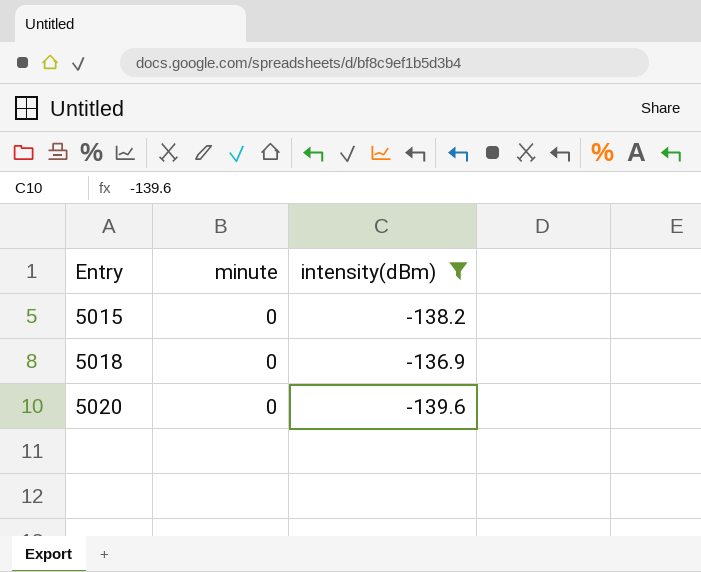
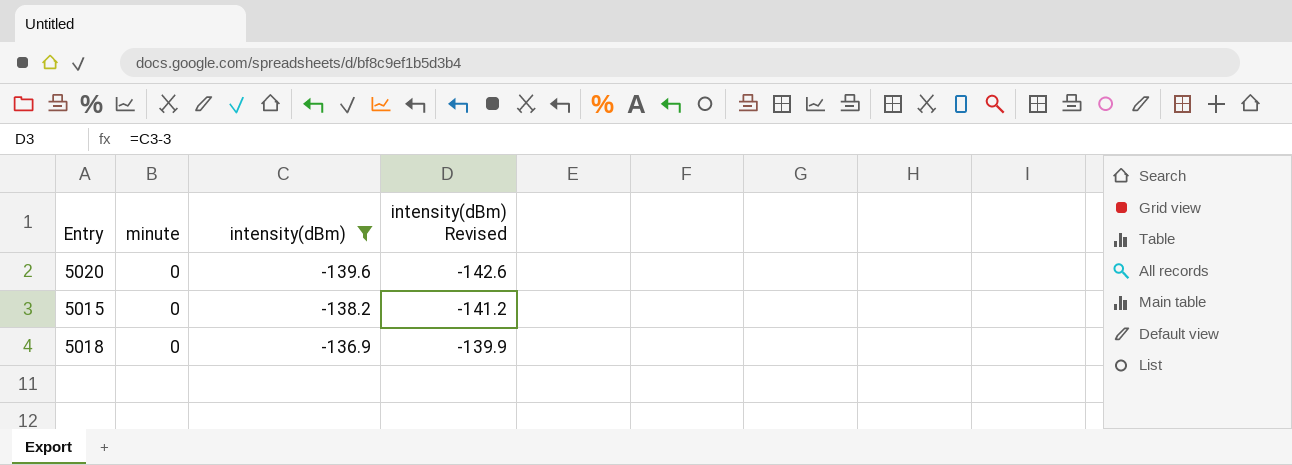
row order: Entry ascending -> intensity(dBm) ascending
column intensity(dBm) Revised | formula: none -> [intensity(dBm)] - 3

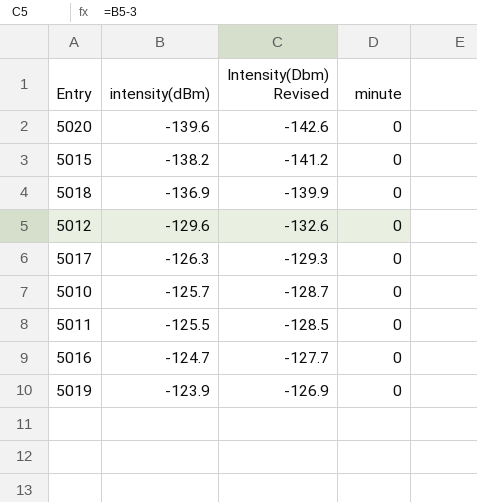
filter: intensity(dBm) <= -136.9 -> none
column name: intensity(dBm) Revised -> Intensity(Dbm) Revised
column minute | position: 2 -> 4

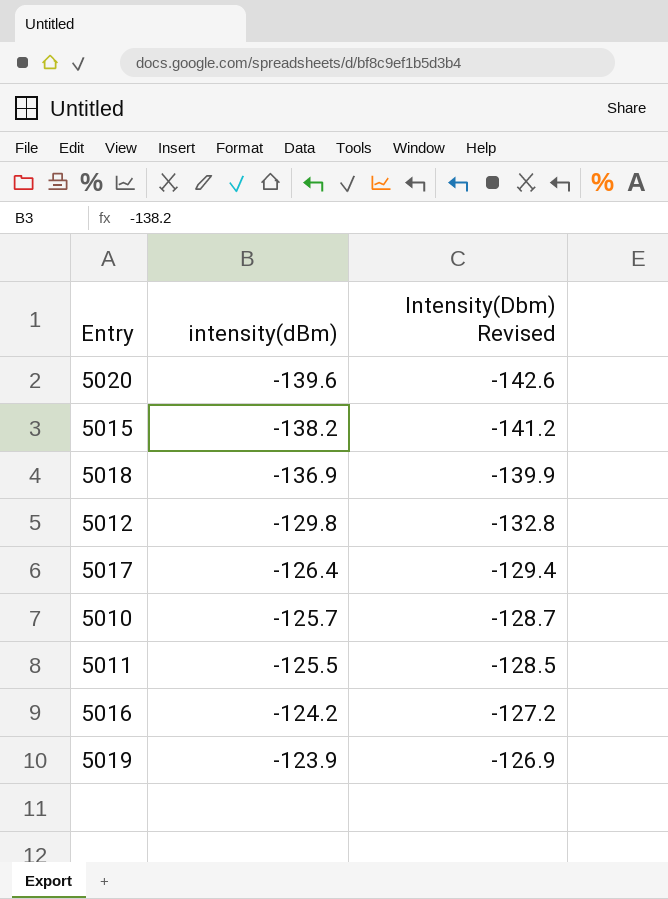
column minute | position: 4 -> none
5012 | intensity(dBm): -129.6 -> -129.8
5012 | Intensity(Dbm) Revised: -132.6 -> -132.8
5017 | intensity(dBm): -126.3 -> -126.4
5017 | Intensity(Dbm) Revised: -129.3 -> -129.4
5016 | intensity(dBm): -124.7 -> -124.2
5016 | Intensity(Dbm) Revised: -127.7 -> -127.2

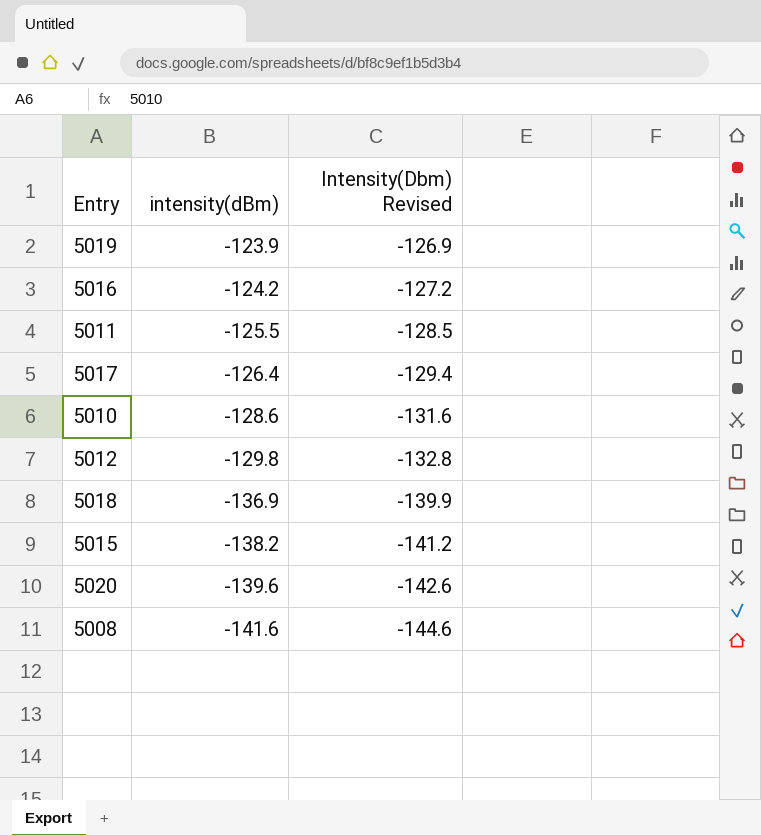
row order: intensity(dBm) ascending -> intensity(dBm) descending
5010 | intensity(dBm): -125.7 -> -128.6
5010 | Intensity(Dbm) Revised: -128.7 -> -131.6
row 5008: none -> -141.6 | -144.6

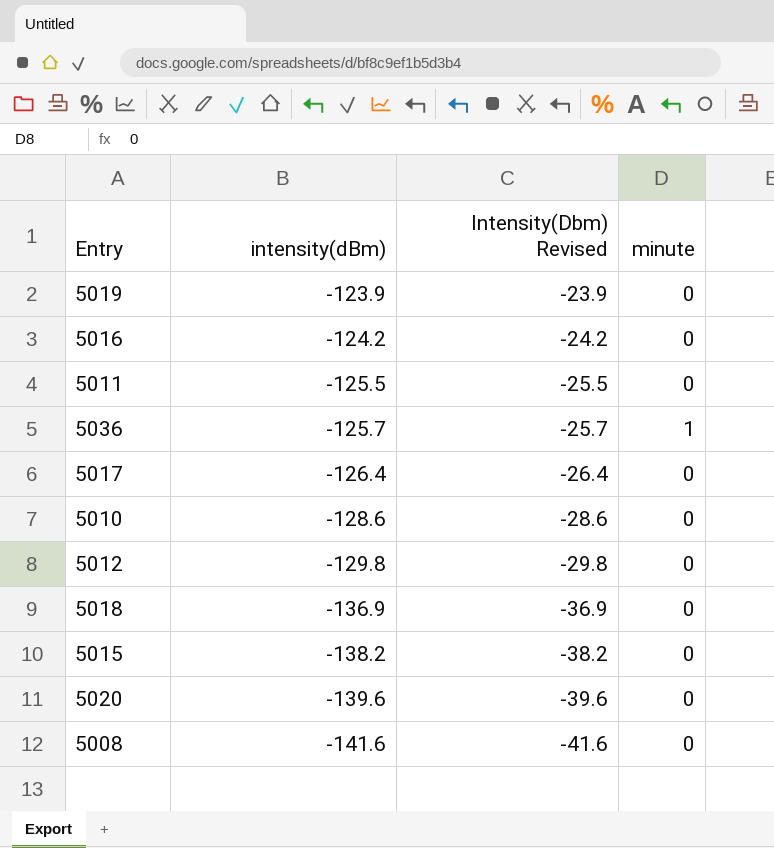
column Intensity(Dbm) Revised | formula: [intensity(dBm)] - 3 -> [intensity(dBm)] + 100
column minute | position: none -> 4
row 5036: none -> -125.7 | -25.7 | 1

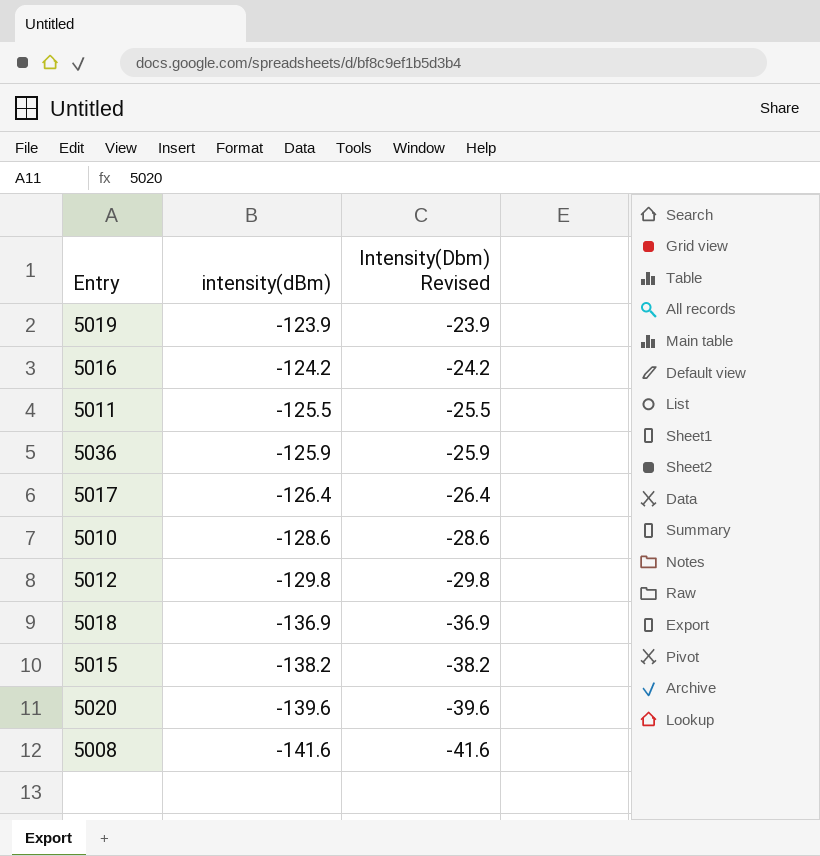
column minute | position: 4 -> none
5036 | intensity(dBm): -125.7 -> -125.9
5036 | Intensity(Dbm) Revised: -25.7 -> -25.9

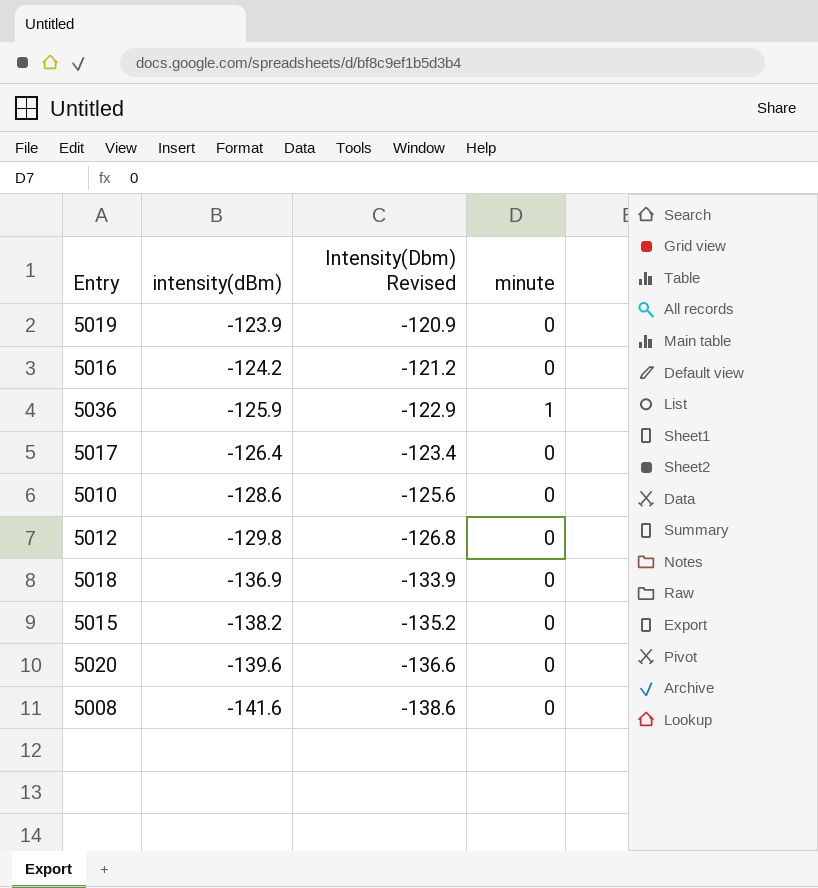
column Intensity(Dbm) Revised | formula: [intensity(dBm)] + 100 -> [intensity(dBm)] + 3
column minute | position: none -> 4
row 5011: -125.5 | -25.5 -> none

